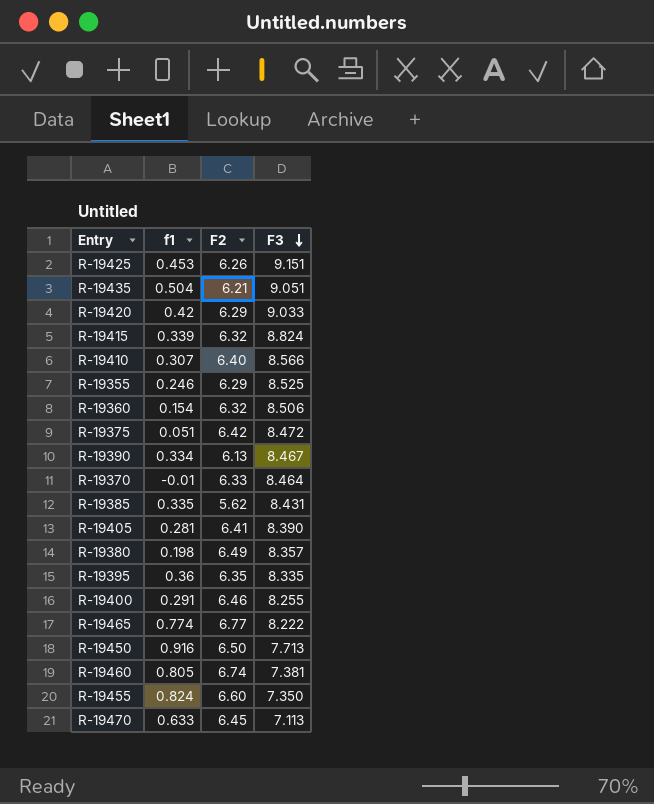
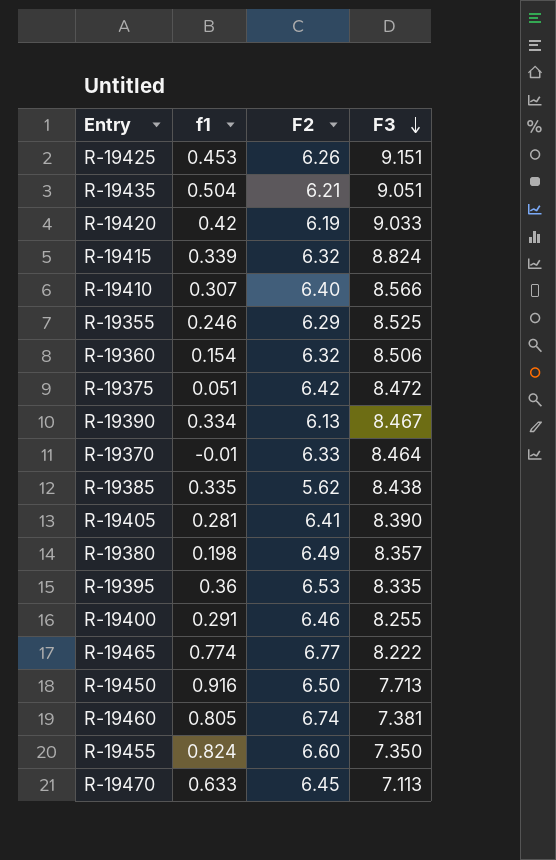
R-19420 | F2: 6.29 -> 6.19
R-19385 | F3: 8.431 -> 8.438
R-19395 | F2: 6.35 -> 6.53

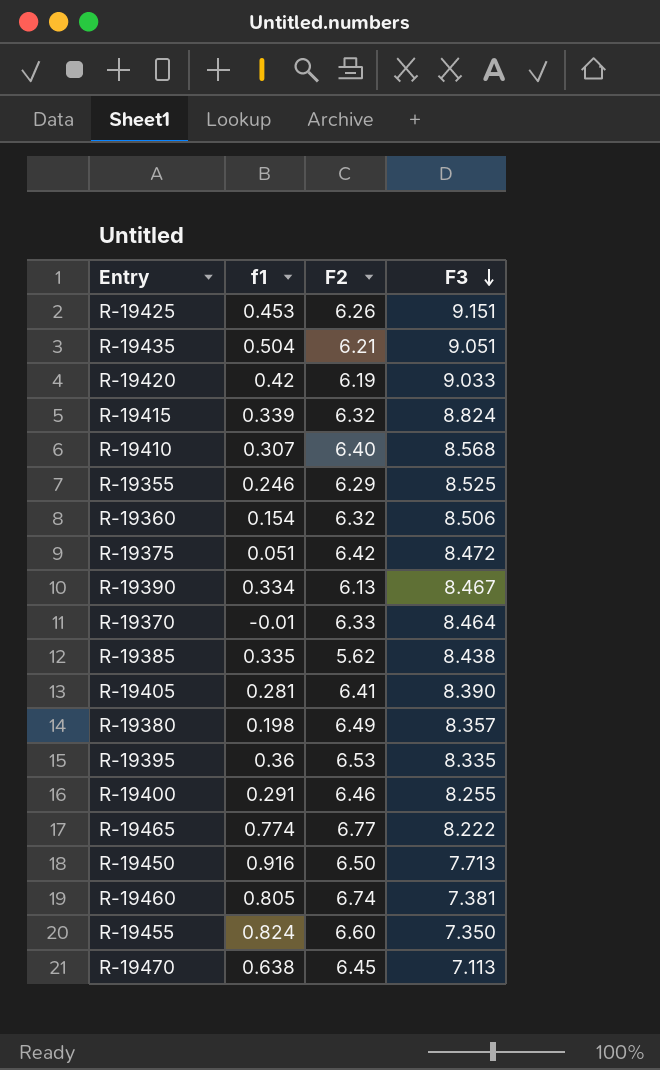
R-19410 | F3: 8.566 -> 8.568
R-19470 | f1: 0.633 -> 0.638

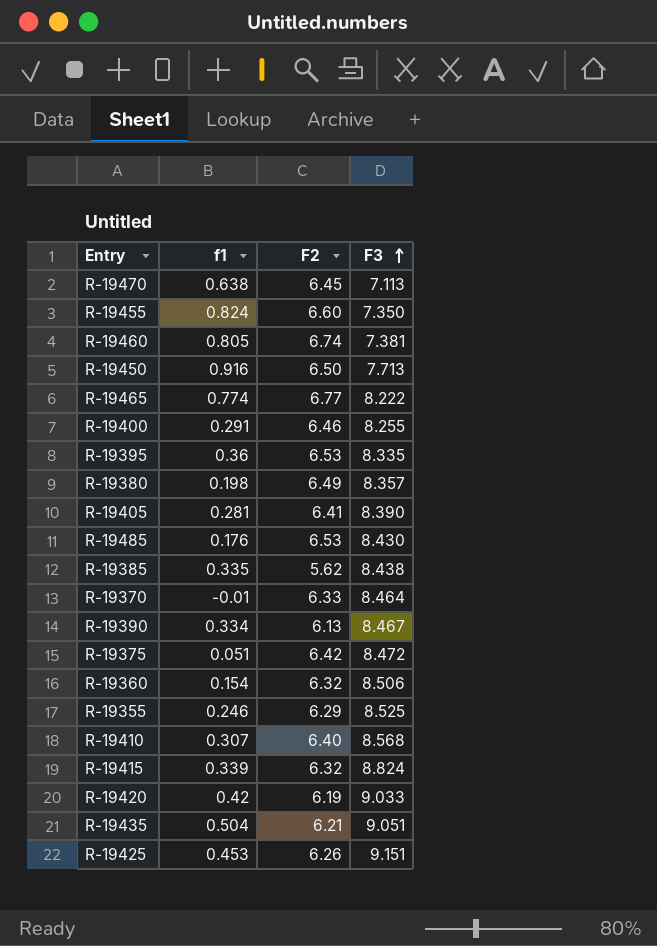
row order: F3 descending -> F3 ascending
row R-19485: none -> 0.176 | 6.53 | 8.430

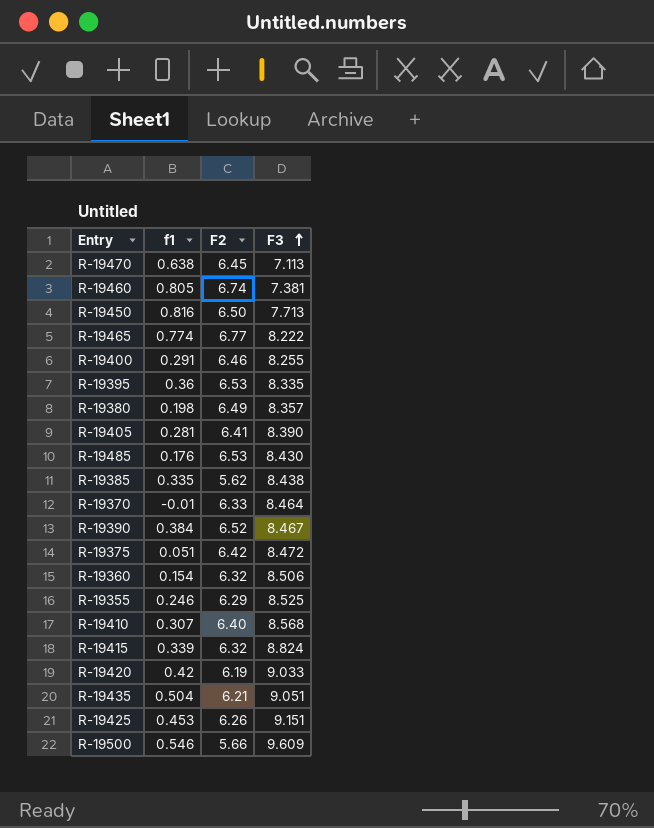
row R-19455: 0.824 | 6.60 | 7.350 -> none
R-19450 | f1: 0.916 -> 0.816
R-19390 | f1: 0.334 -> 0.384
R-19390 | F2: 6.13 -> 6.52
row R-19500: none -> 0.546 | 5.66 | 9.609

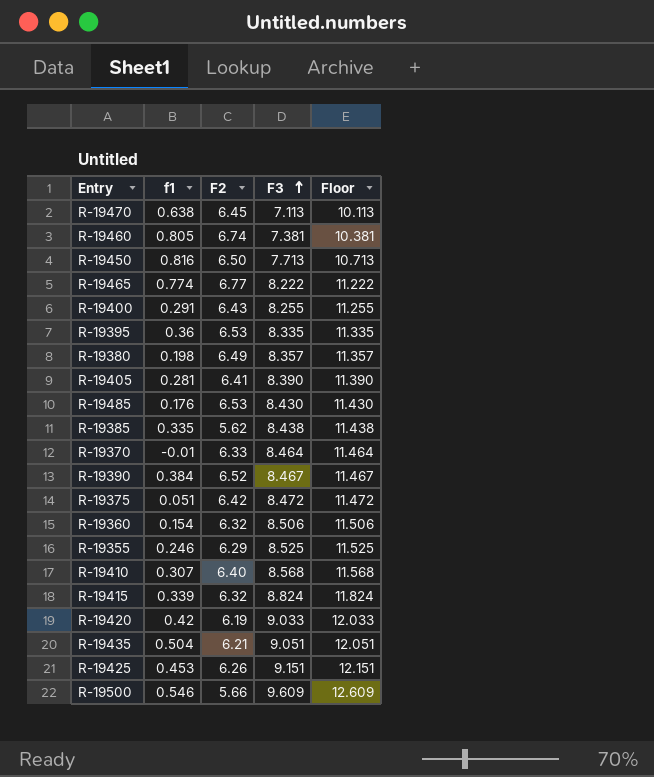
column Floor | formula: none -> [F3] + 3
R-19400 | F2: 6.46 -> 6.43

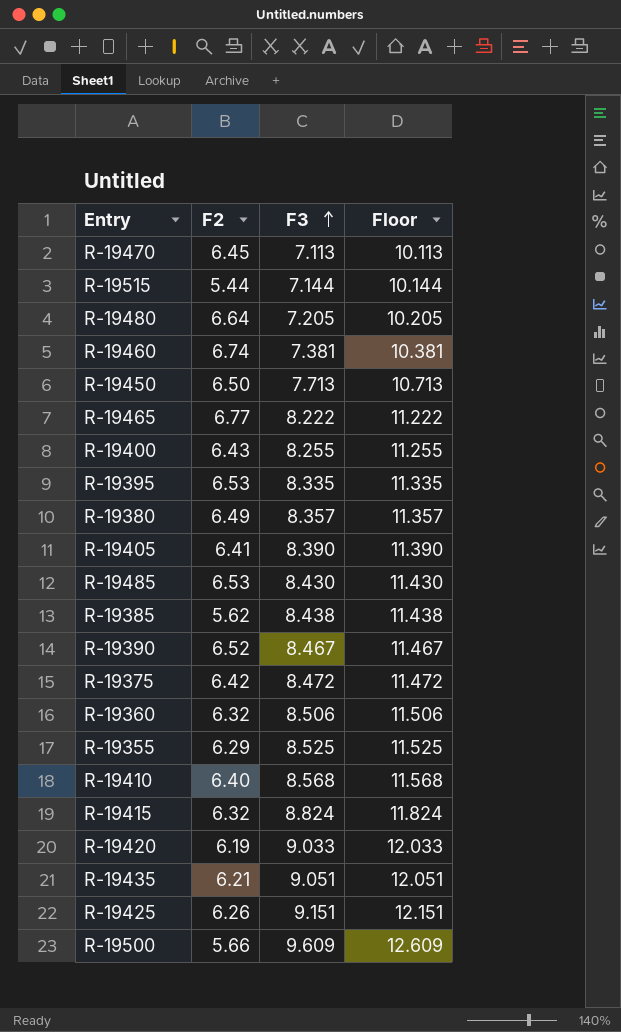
column f1 | position: 2 -> none
row R-19370: -0.01 | 6.33 | 8.464 | 11.464 -> none
row R-19515: none -> 5.44 | 7.144 | 10.144
row R-19480: none -> 6.64 | 7.205 | 10.205

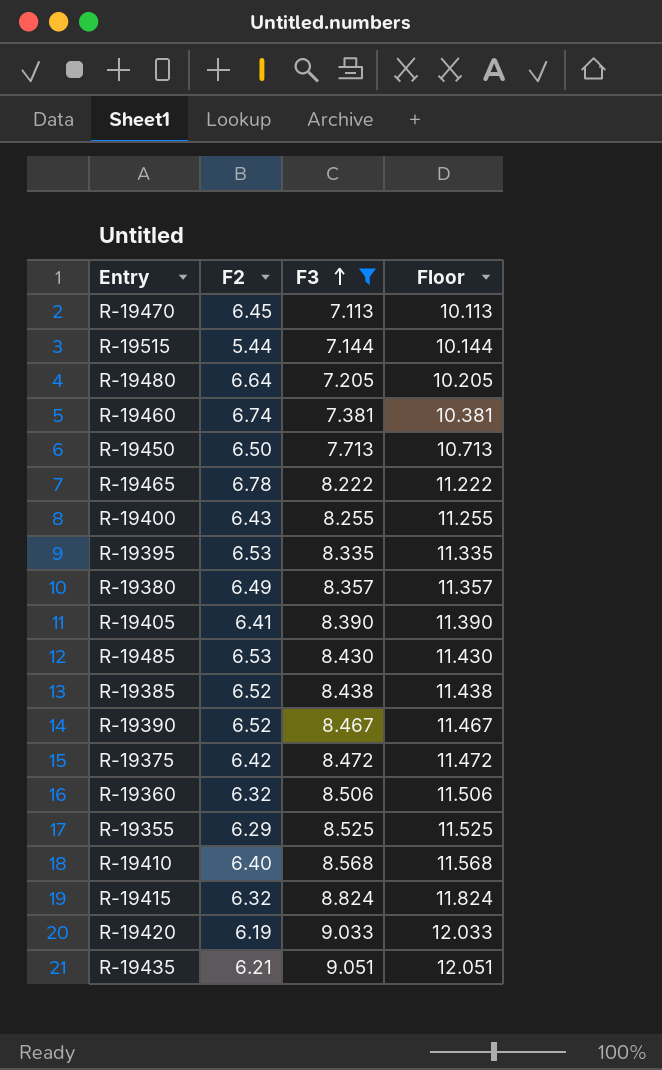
filter: none -> F3 <= 9.051
R-19465 | F2: 6.77 -> 6.78
R-19385 | F2: 5.62 -> 6.52

